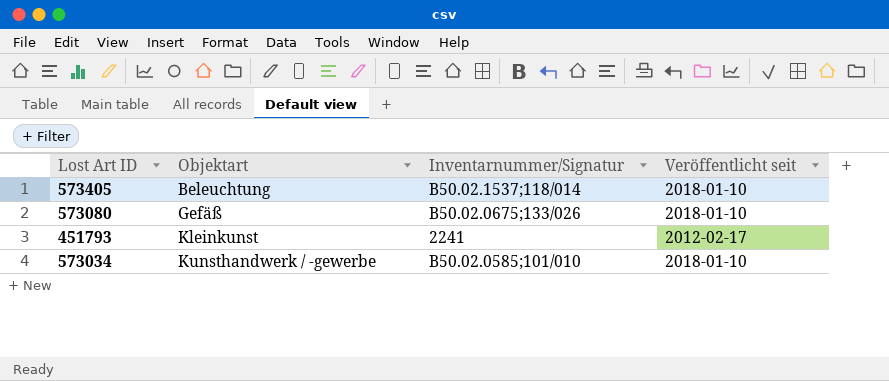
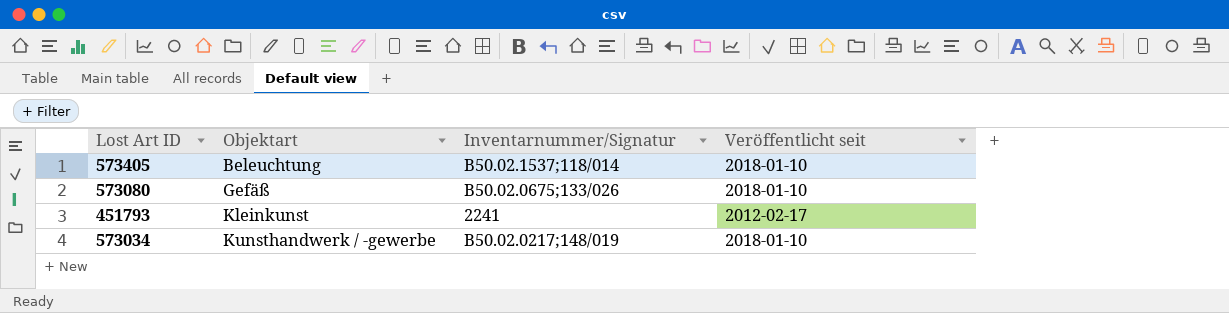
573034 | Inventarnummer/Signatur: B50.02.0585;101/010 -> B50.02.0217;148/019

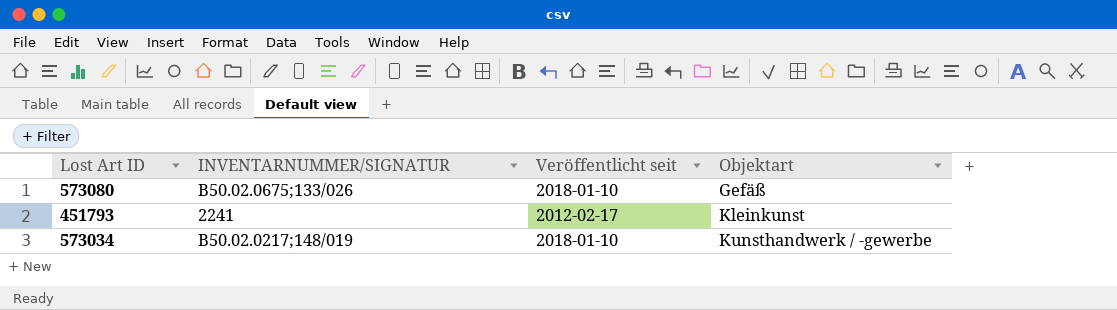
column name: Inventarnummer/Signatur -> INVENTARNUMMER/SIGNATUR
column Objektart | position: 2 -> 4
row 573405: Beleuchtung | B50.02.1537;118/014 | 2018-01-10 -> none

